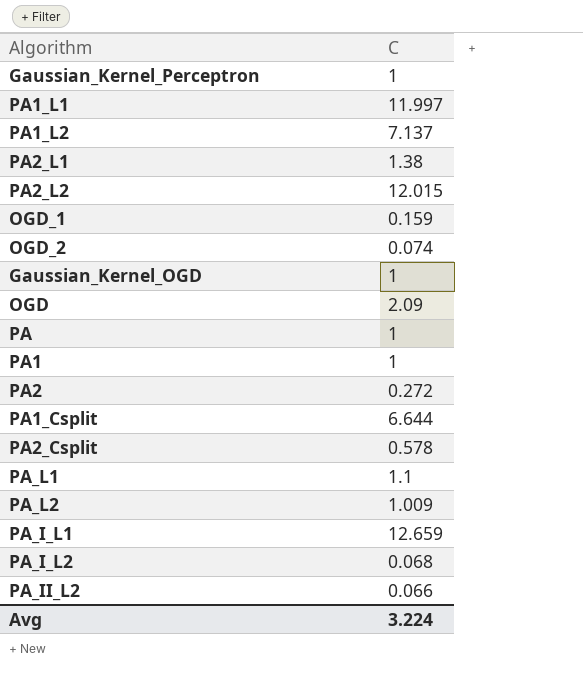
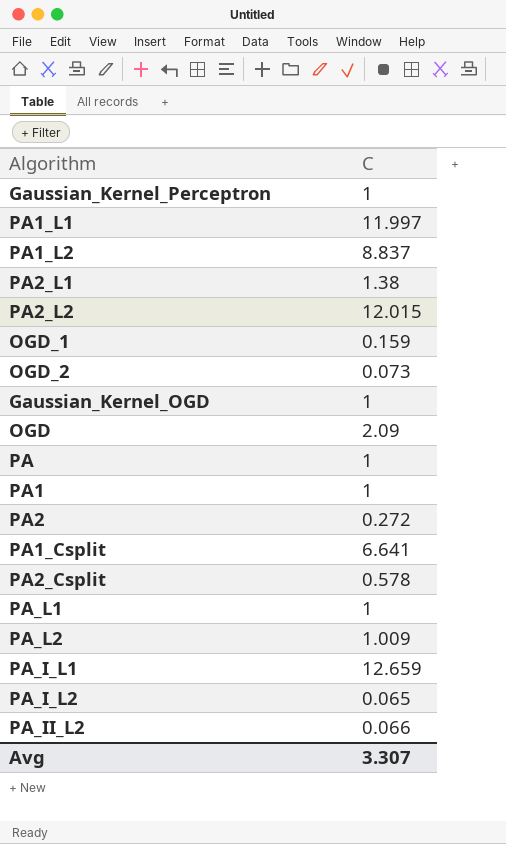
PA1_L2 | C: 7.137 -> 8.837
OGD_2 | C: 0.074 -> 0.073
PA1_Csplit | C: 6.644 -> 6.641
PA_L1 | C: 1.1 -> 1
PA_I_L2 | C: 0.068 -> 0.065
Avg | C: 3.224 -> 3.307

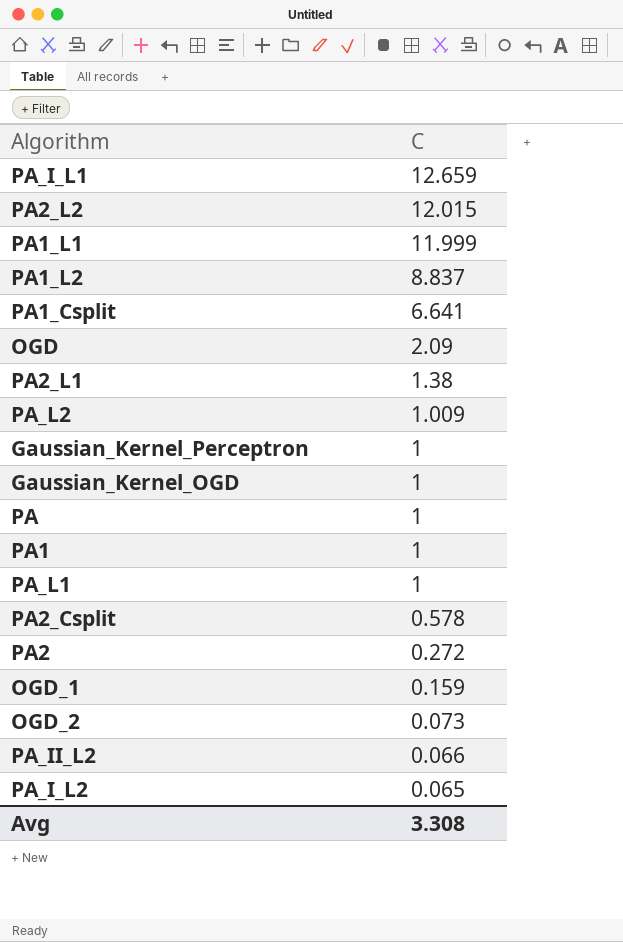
row order: none -> C descending
PA1_L1 | C: 11.997 -> 11.999
Avg | C: 3.307 -> 3.308

